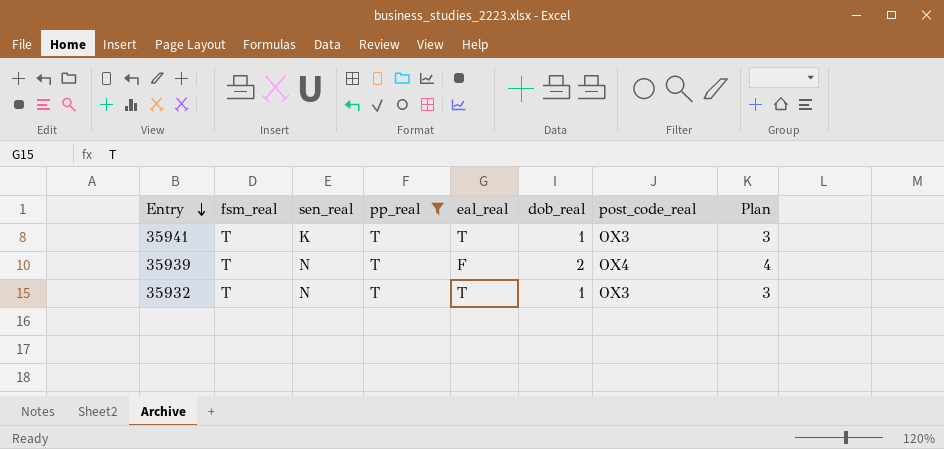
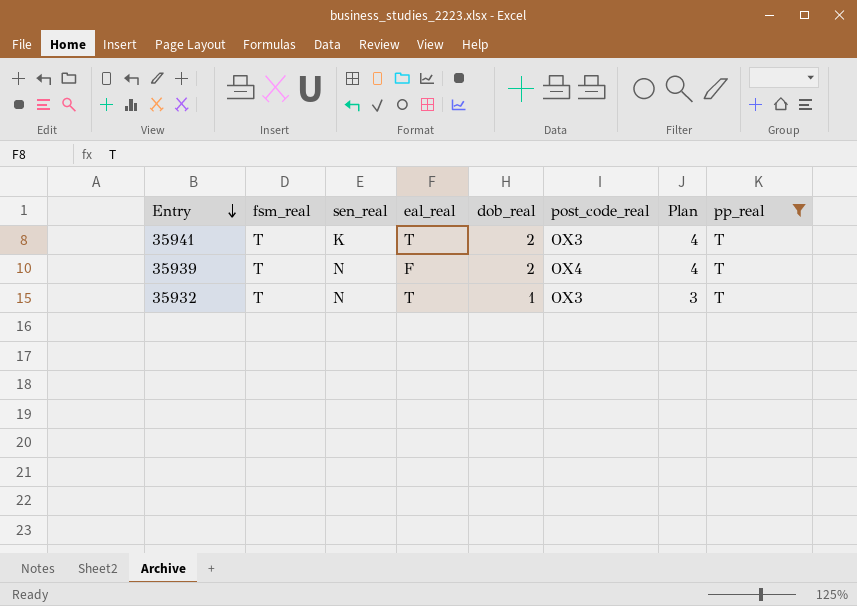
column pp_real | position: 4 -> 8
35941 | dob_real: 1 -> 2
35941 | Plan: 3 -> 4

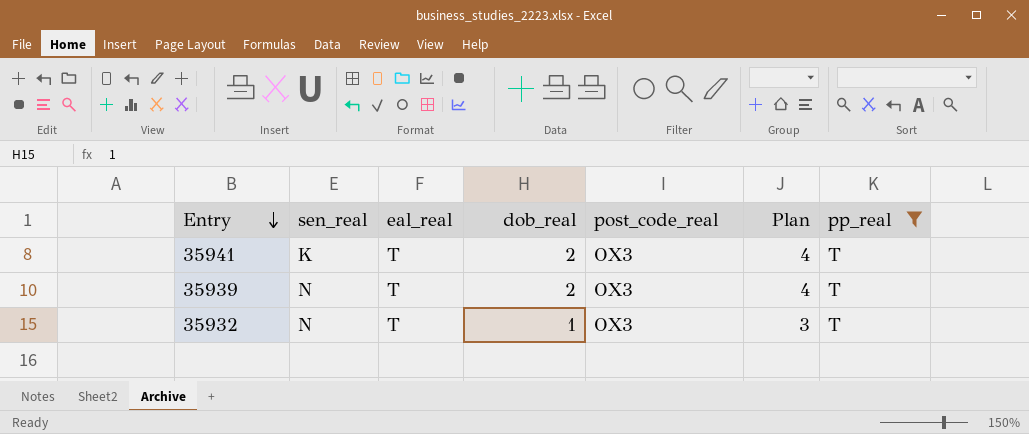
column fsm_real | position: 2 -> none
35939 | eal_real: F -> T
35939 | post_code_real: OX4 -> OX3

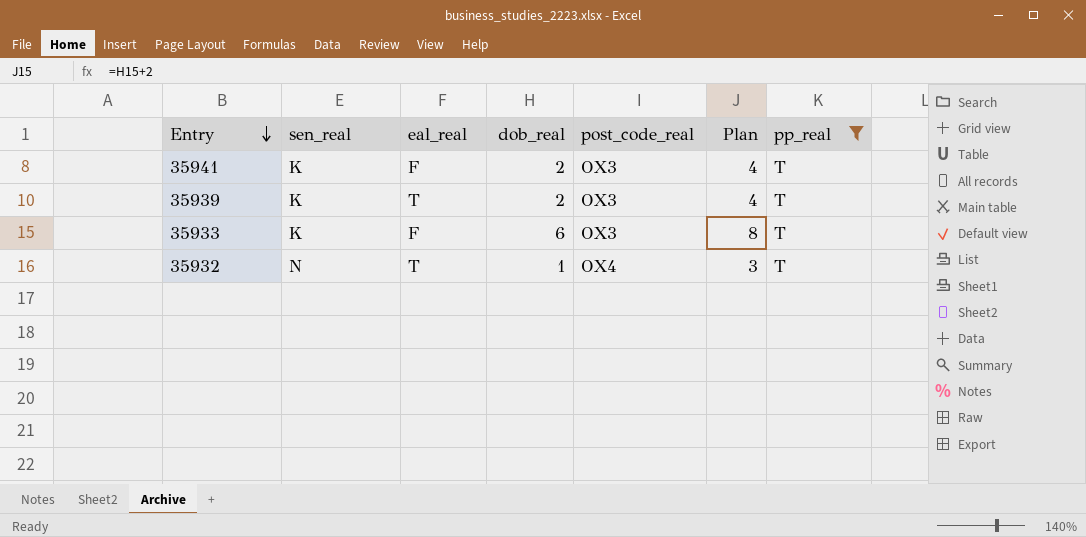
35941 | eal_real: T -> F
35939 | sen_real: N -> K
row 35933: none -> K | F | 6 | OX3 | 8 | T
35932 | post_code_real: OX3 -> OX4

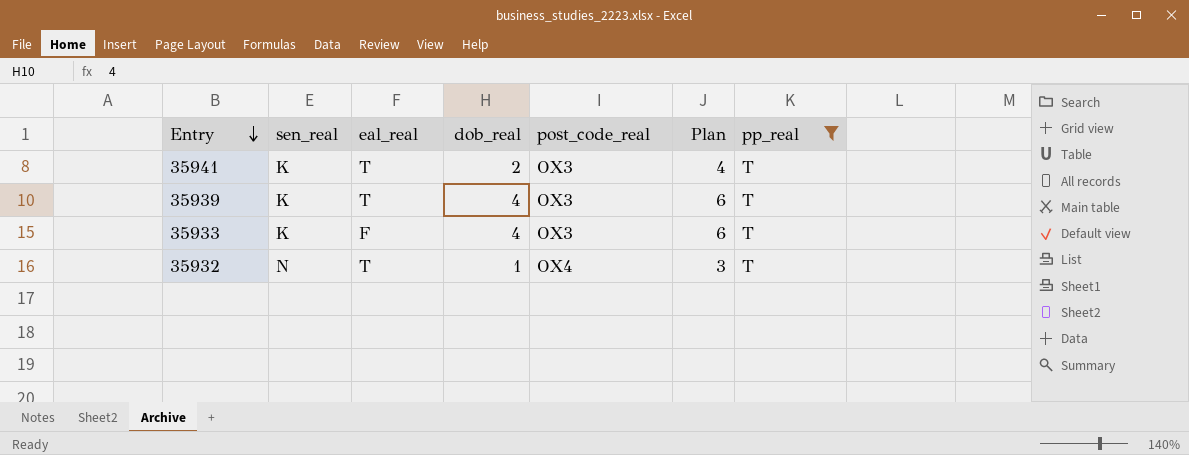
35941 | eal_real: F -> T
35939 | dob_real: 2 -> 4
35939 | Plan: 4 -> 6
35933 | dob_real: 6 -> 4
35933 | Plan: 8 -> 6

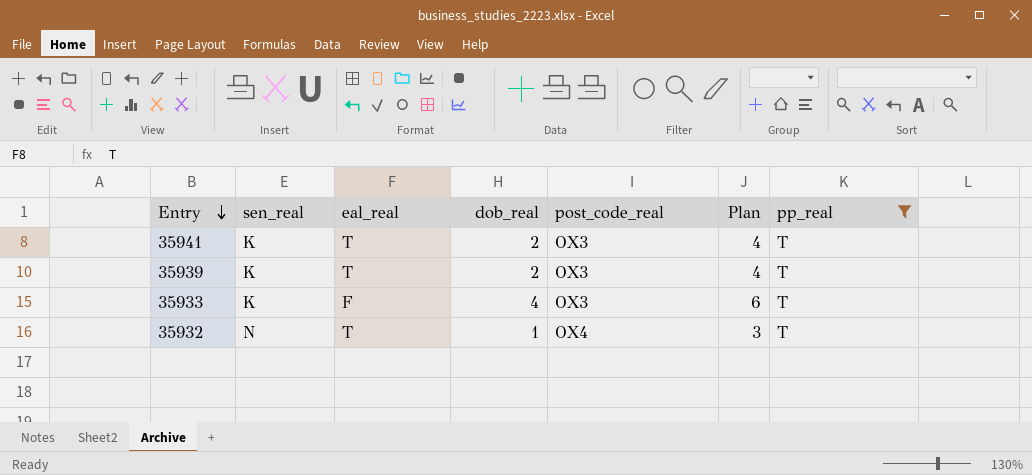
35939 | dob_real: 4 -> 2
35939 | Plan: 6 -> 4

